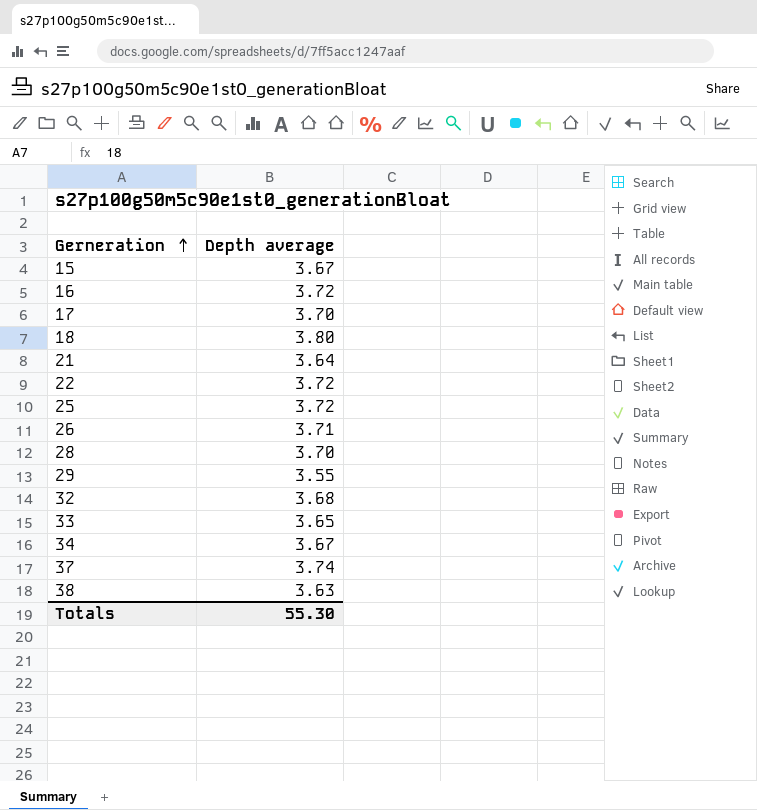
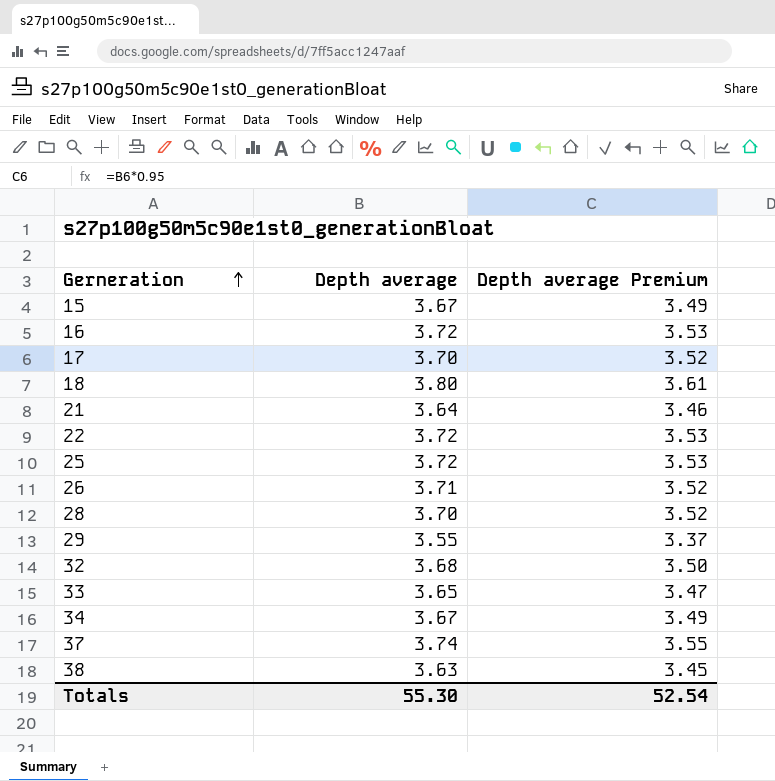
column Depth average Premium | formula: none -> [Depth average] * 0.95

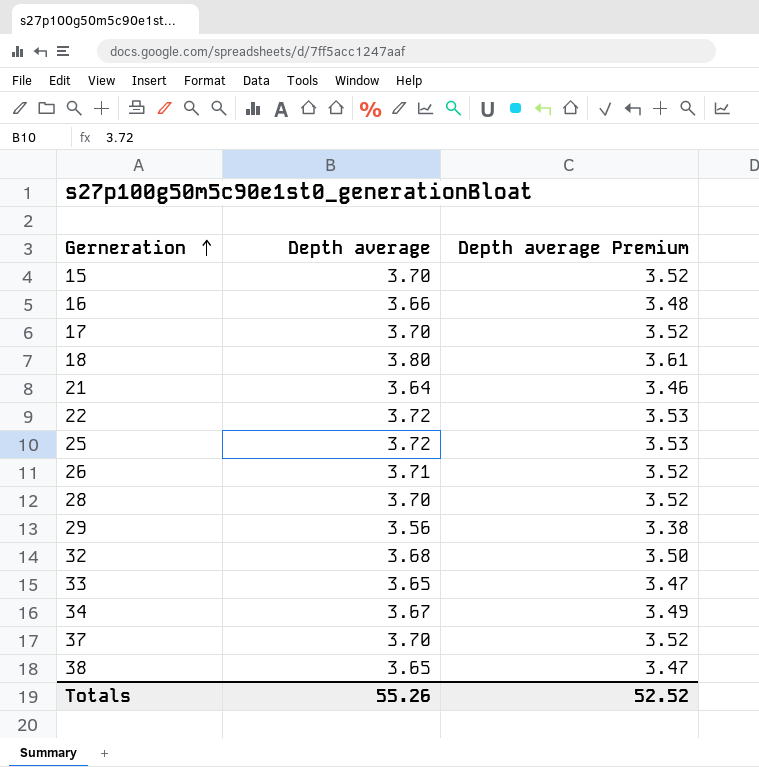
15 | Depth average: 3.67 -> 3.70
15 | Depth average Premium: 3.49 -> 3.52
16 | Depth average: 3.72 -> 3.66
16 | Depth average Premium: 3.53 -> 3.48
29 | Depth average: 3.55 -> 3.56
29 | Depth average Premium: 3.37 -> 3.38
37 | Depth average: 3.74 -> 3.70
37 | Depth average Premium: 3.55 -> 3.52
38 | Depth average: 3.63 -> 3.65
38 | Depth average Premium: 3.45 -> 3.47
Totals | Depth average: 55.30 -> 55.26
Totals | Depth average Premium: 52.54 -> 52.52

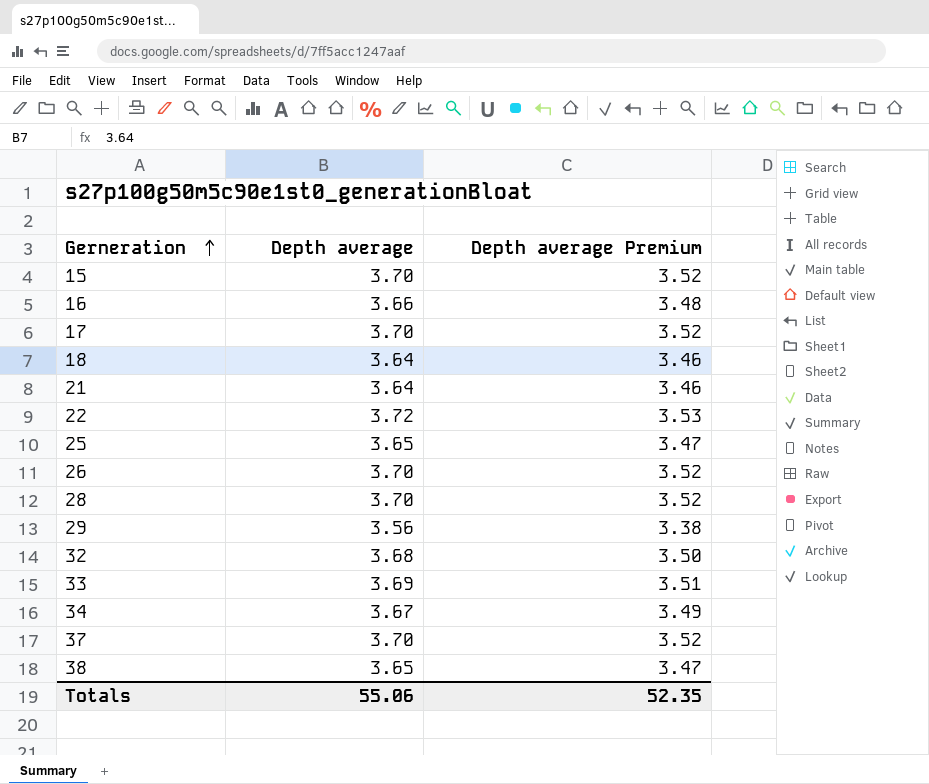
18 | Depth average: 3.80 -> 3.64
18 | Depth average Premium: 3.61 -> 3.46
25 | Depth average: 3.72 -> 3.65
25 | Depth average Premium: 3.53 -> 3.47
26 | Depth average: 3.71 -> 3.70
33 | Depth average: 3.65 -> 3.69
33 | Depth average Premium: 3.47 -> 3.51
Totals | Depth average: 55.26 -> 55.06
Totals | Depth average Premium: 52.52 -> 52.35

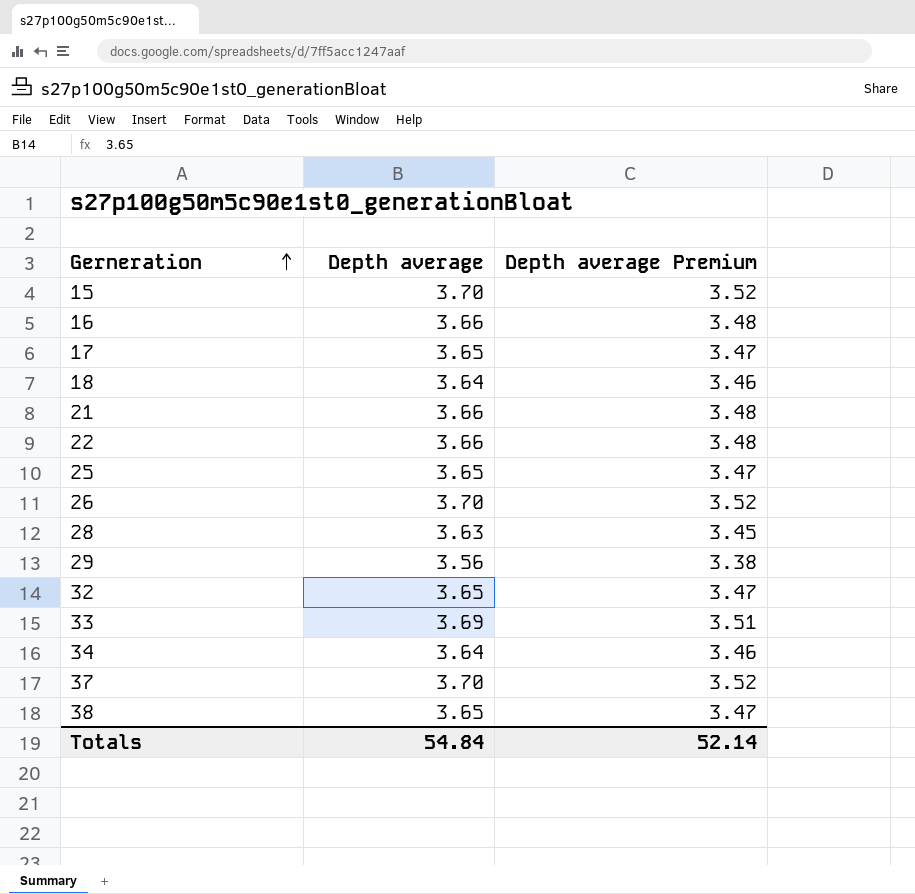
17 | Depth average: 3.70 -> 3.65
17 | Depth average Premium: 3.52 -> 3.47
21 | Depth average: 3.64 -> 3.66
21 | Depth average Premium: 3.46 -> 3.48
22 | Depth average: 3.72 -> 3.66
22 | Depth average Premium: 3.53 -> 3.48
28 | Depth average: 3.70 -> 3.63
28 | Depth average Premium: 3.52 -> 3.45
32 | Depth average: 3.68 -> 3.65
32 | Depth average Premium: 3.50 -> 3.47
34 | Depth average: 3.67 -> 3.64
34 | Depth average Premium: 3.49 -> 3.46
Totals | Depth average: 55.06 -> 54.84
Totals | Depth average Premium: 52.35 -> 52.14

